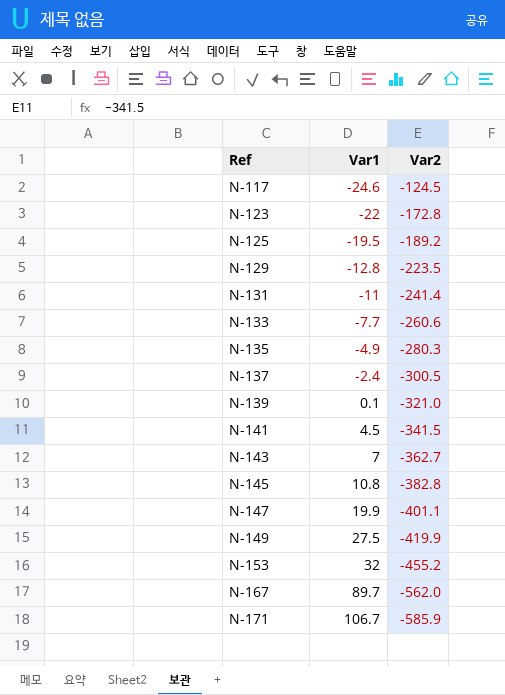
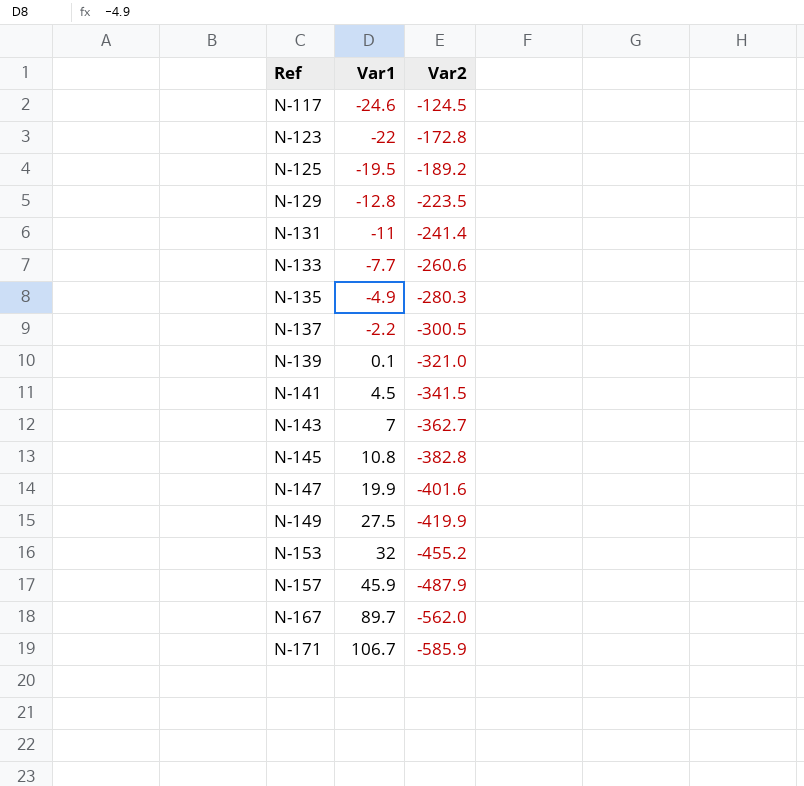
N-137 | Var1: -2.4 -> -2.2
N-147 | Var2: -401.1 -> -401.6
row N-157: none -> 45.9 | -487.9

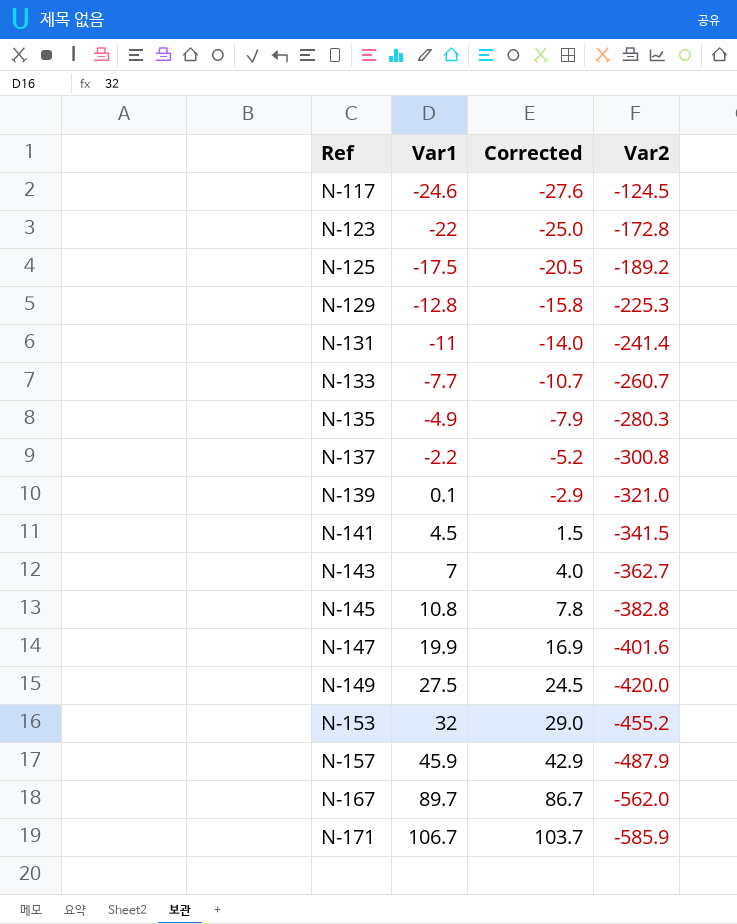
column Corrected | formula: none -> [Var1] - 3
N-125 | Var1: -19.5 -> -17.5
N-129 | Var2: -223.5 -> -225.3
N-133 | Var2: -260.6 -> -260.7
N-137 | Var2: -300.5 -> -300.8
N-149 | Var2: -419.9 -> -420.0

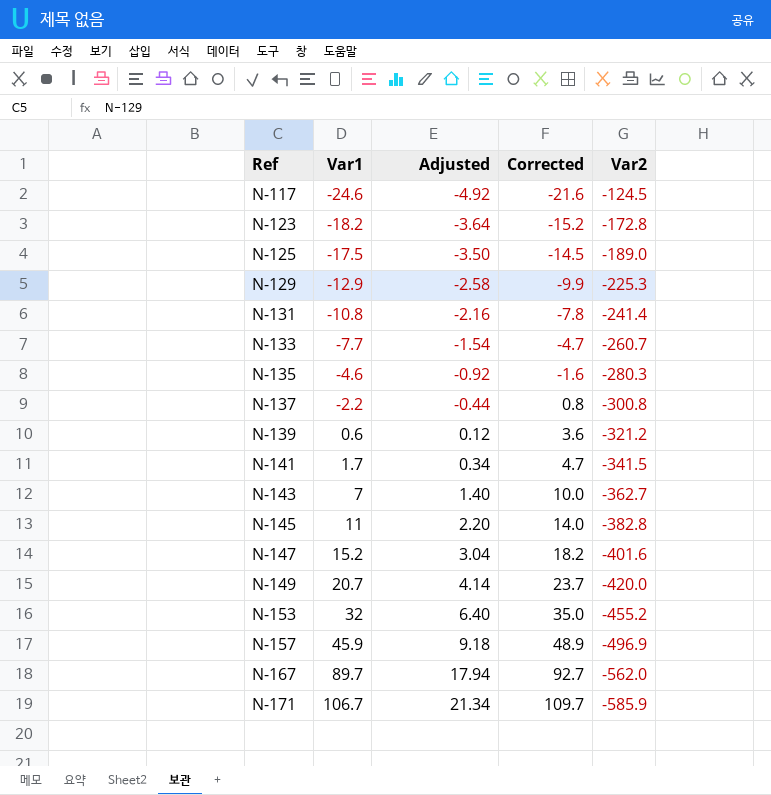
column Adjusted | formula: none -> [Var1] * 0.2
column Corrected | formula: [Var1] - 3 -> [Var1] + 3
N-123 | Var1: -22 -> -18.2
N-125 | Var2: -189.2 -> -189.0
N-129 | Var1: -12.8 -> -12.9
N-131 | Var1: -11 -> -10.8
N-135 | Var1: -4.9 -> -4.6
N-139 | Var1: 0.1 -> 0.6
N-139 | Var2: -321.0 -> -321.2
N-141 | Var1: 4.5 -> 1.7
N-145 | Var1: 10.8 -> 11
N-147 | Var1: 19.9 -> 15.2
N-149 | Var1: 27.5 -> 20.7
N-157 | Var2: -487.9 -> -496.9

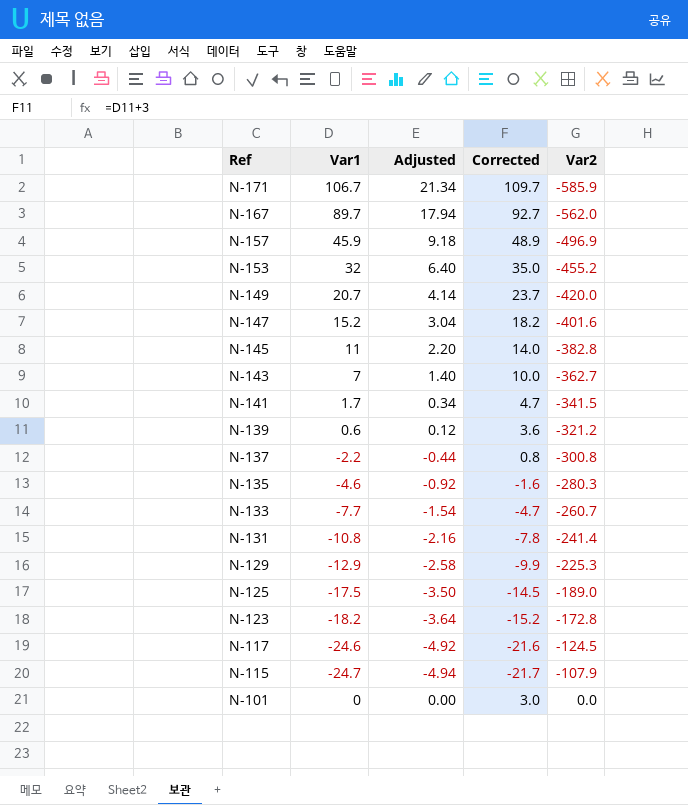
row order: Ref ascending -> Ref descending
row N-115: none -> -24.7 | -4.94 | -21.7 | -107.9
row N-101: none -> 0 | 0.00 | 3.0 | 0.0

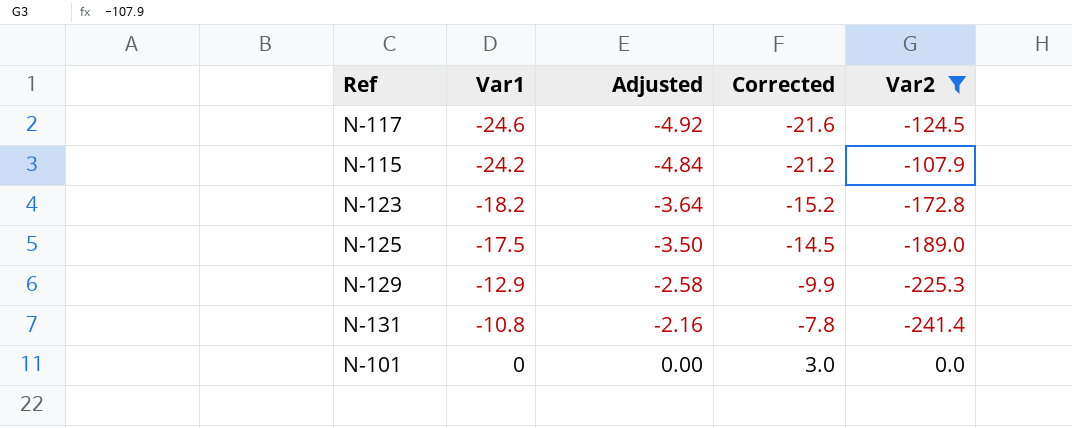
filter: none -> Var2 >= -241.4
row order: Ref descending -> Var1 ascending
N-115 | Var1: -24.7 -> -24.2
N-115 | Adjusted: -4.94 -> -4.84
N-115 | Corrected: -21.7 -> -21.2

